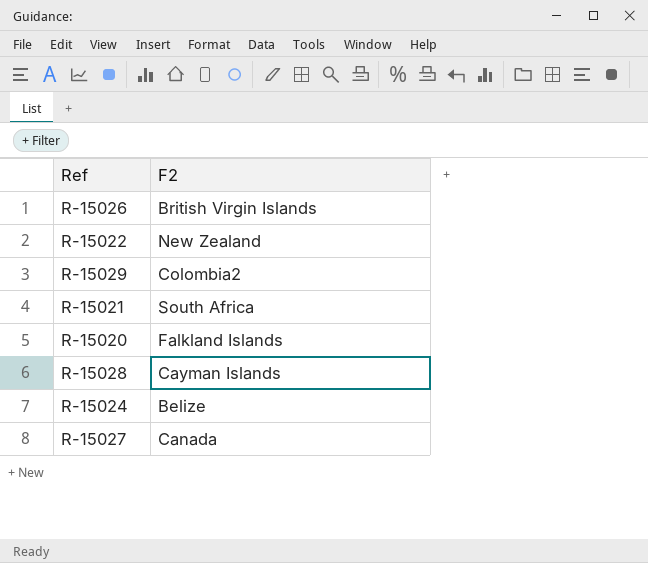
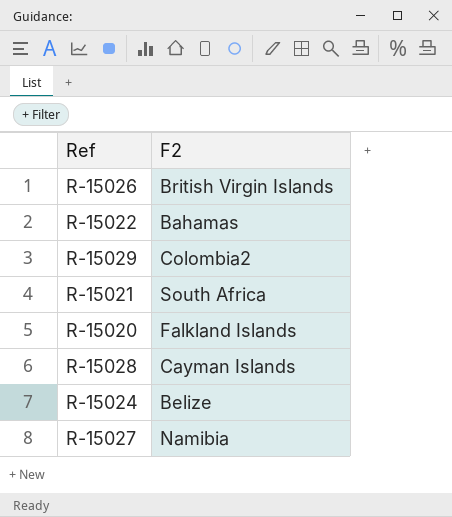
R-15022 | F2: New Zealand -> Bahamas
R-15027 | F2: Canada -> Namibia

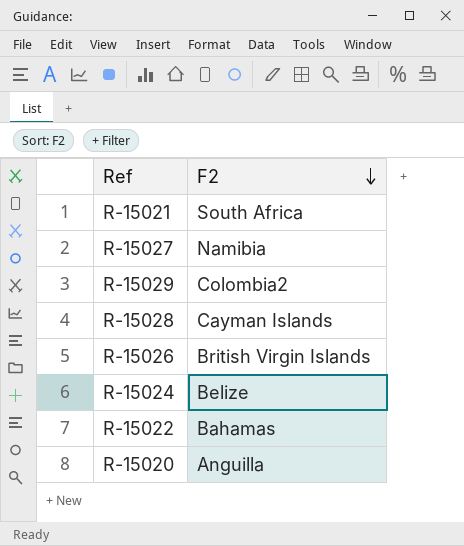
row order: none -> F2 descending
R-15020 | F2: Falkland Islands -> Anguilla

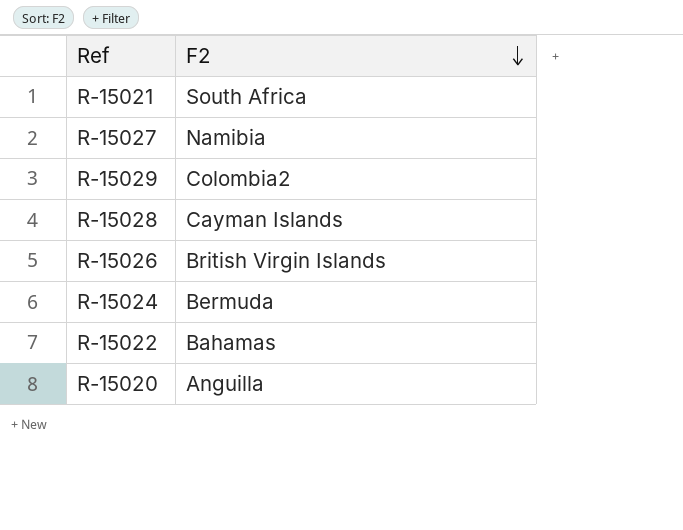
R-15024 | F2: Belize -> Bermuda

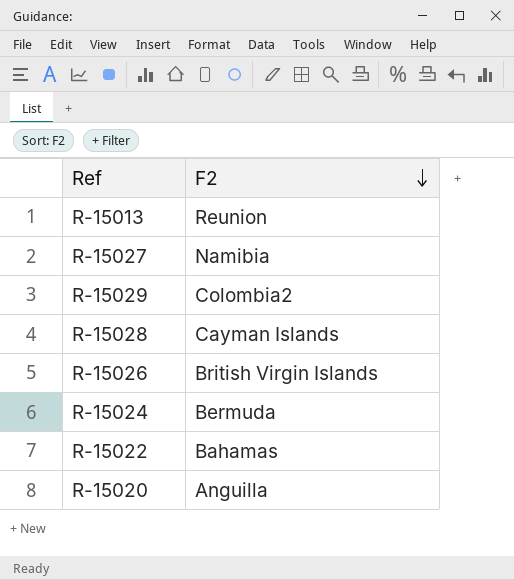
row R-15021: South Africa -> none
row R-15013: none -> Reunion

